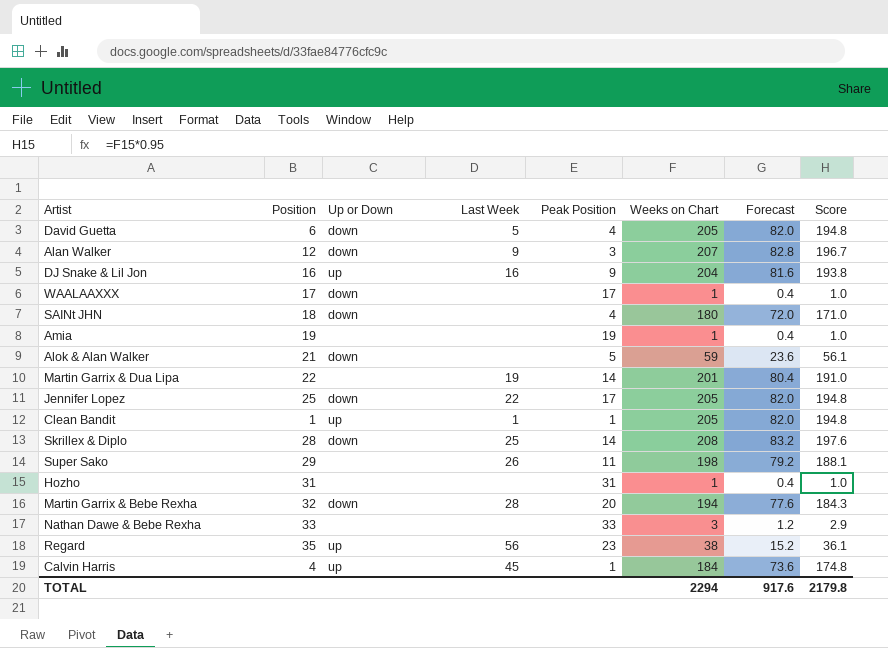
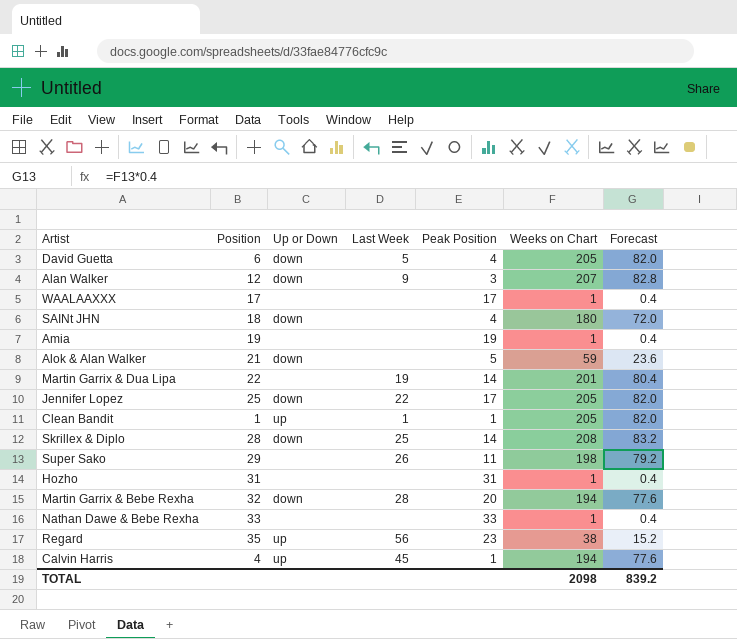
column Score | formula: [Weeks on Chart] * 0.95 -> none
row DJ Snake & Lil Jon: 16 | up | 16 | 9 | 204 | 81.6 | 193.8 -> none
WAALAAXXX | Up or Down: down -> none
Nathan Dawe & Bebe Rexha | Weeks on Chart: 3 -> 1
Nathan Dawe & Bebe Rexha | Forecast: 1.2 -> 0.4
Calvin Harris | Weeks on Chart: 184 -> 194
Calvin Harris | Forecast: 73.6 -> 77.6
TOTAL | Weeks on Chart: 2294 -> 2098
TOTAL | Forecast: 917.6 -> 839.2

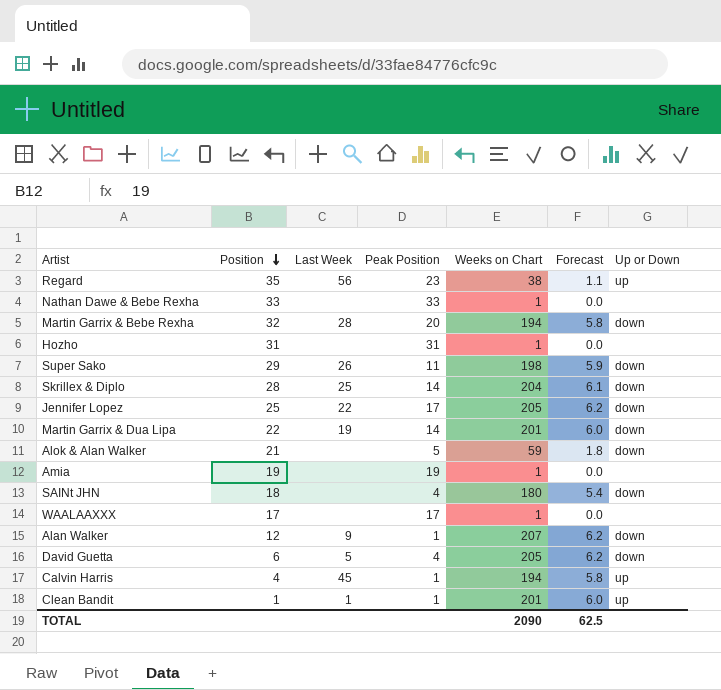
row order: none -> Position descending
column Forecast | formula: [Weeks on Chart] * 0.4 -> [Weeks on Chart] * 0.03
column Up or Down | position: 3 -> 7
Super Sako | Up or Down: none -> down
Skrillex & Diplo | Weeks on Chart: 208 -> 204
Martin Garrix & Dua Lipa | Up or Down: none -> down
Alan Walker | Peak Position: 3 -> 1
Clean Bandit | Weeks on Chart: 205 -> 201
TOTAL | Weeks on Chart: 2098 -> 2090
TOTAL | Forecast: 839.2 -> 62.5

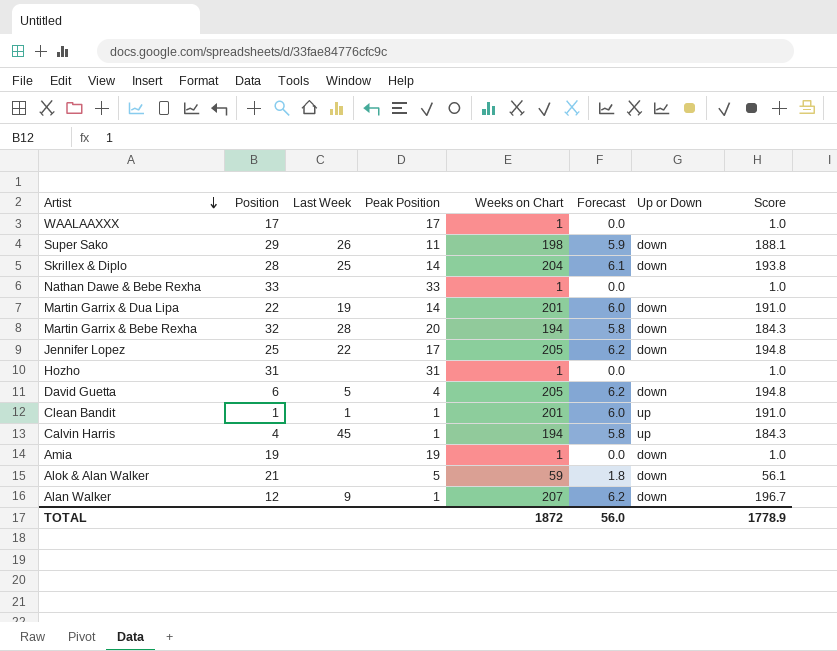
row order: Position descending -> Artist descending
column Score | formula: none -> [Weeks on Chart] * 0.95
row Regard: 35 | 56 | 23 | 38 | 1.1 | up -> none
row SAINt JHN: 18 | none | 4 | 180 | 5.4 | down -> none
Amia | Up or Down: none -> down
TOTAL | Weeks on Chart: 2090 -> 1872
TOTAL | Forecast: 62.5 -> 56.0

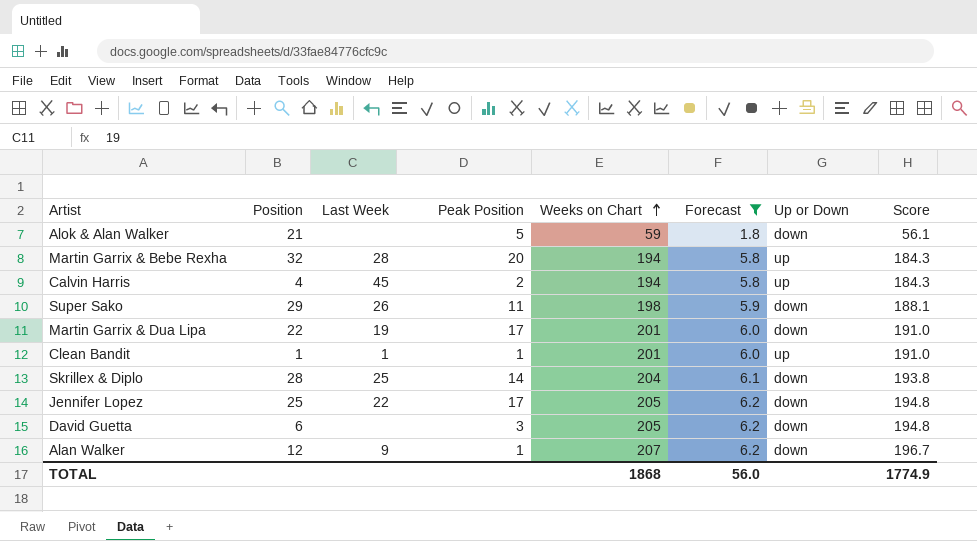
filter: none -> Forecast != 0.0
row order: Artist descending -> Weeks on Chart ascending
Martin Garrix & Bebe Rexha | Up or Down: down -> up
Calvin Harris | Peak Position: 1 -> 2
Martin Garrix & Dua Lipa | Peak Position: 14 -> 17
David Guetta | Last Week: 5 -> none
David Guetta | Peak Position: 4 -> 3
TOTAL | Weeks on Chart: 1872 -> 1868
TOTAL | Score: 1778.9 -> 1774.9

